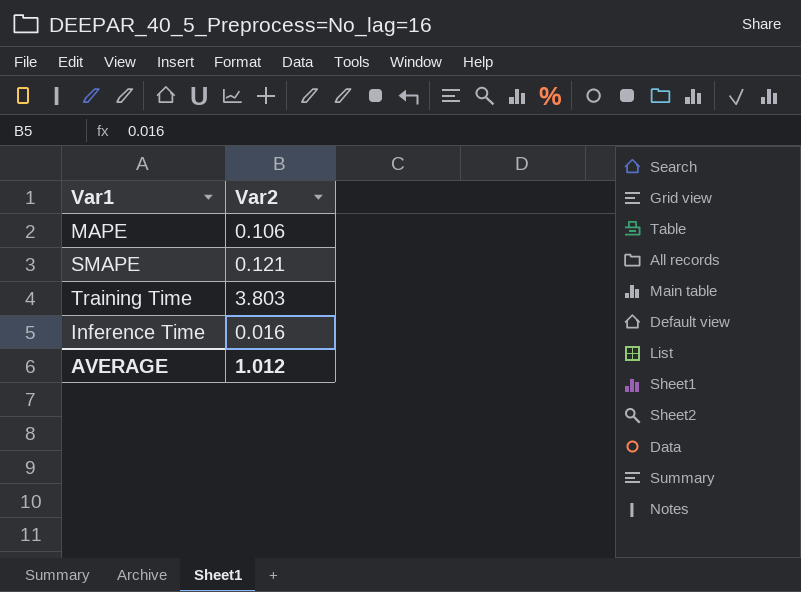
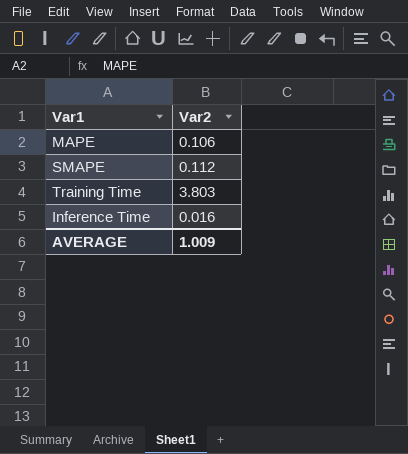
SMAPE | Var2: 0.121 -> 0.112
AVERAGE | Var2: 1.012 -> 1.009

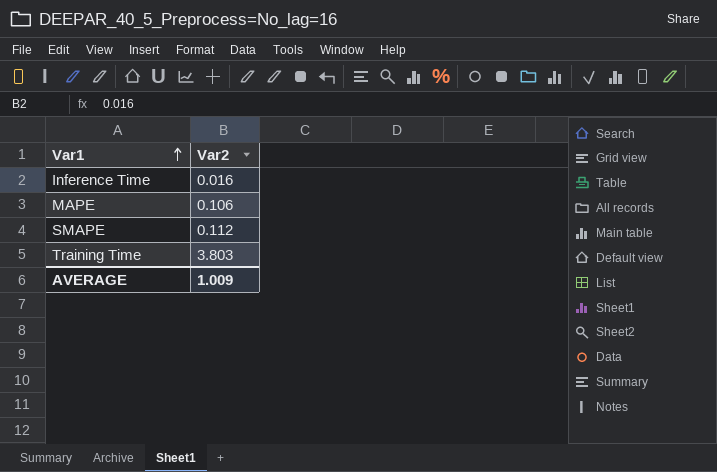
row order: none -> Var1 ascending

